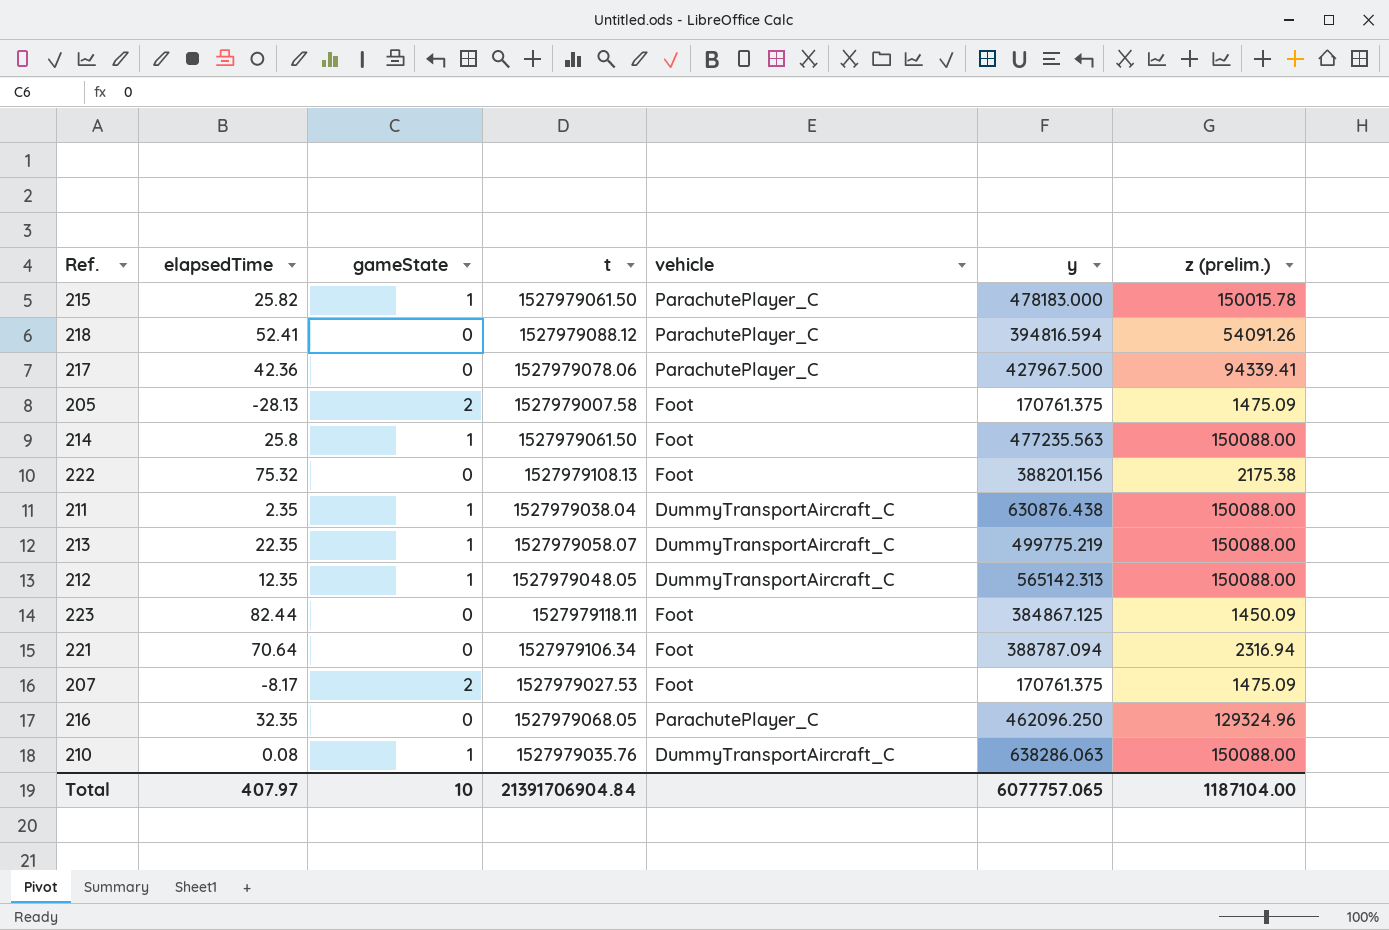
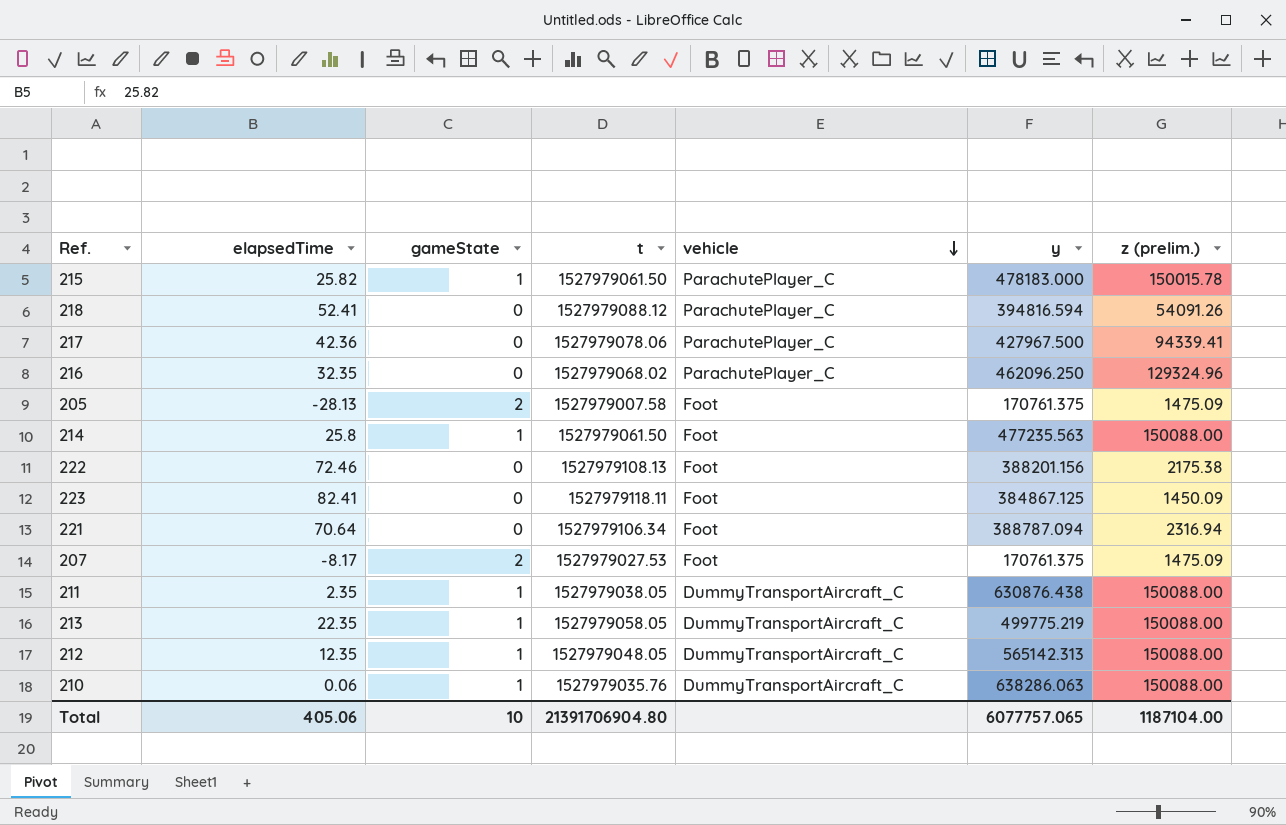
row order: none -> vehicle descending
216 | t: 1527979068.05 -> 1527979068.02
222 | elapsedTime: 75.32 -> 72.46
223 | elapsedTime: 82.44 -> 82.41
211 | t: 1527979038.04 -> 1527979038.05
213 | t: 1527979058.07 -> 1527979058.05
210 | elapsedTime: 0.08 -> 0.06
Total | elapsedTime: 407.97 -> 405.06
Total | t: 21391706904.84 -> 21391706904.80

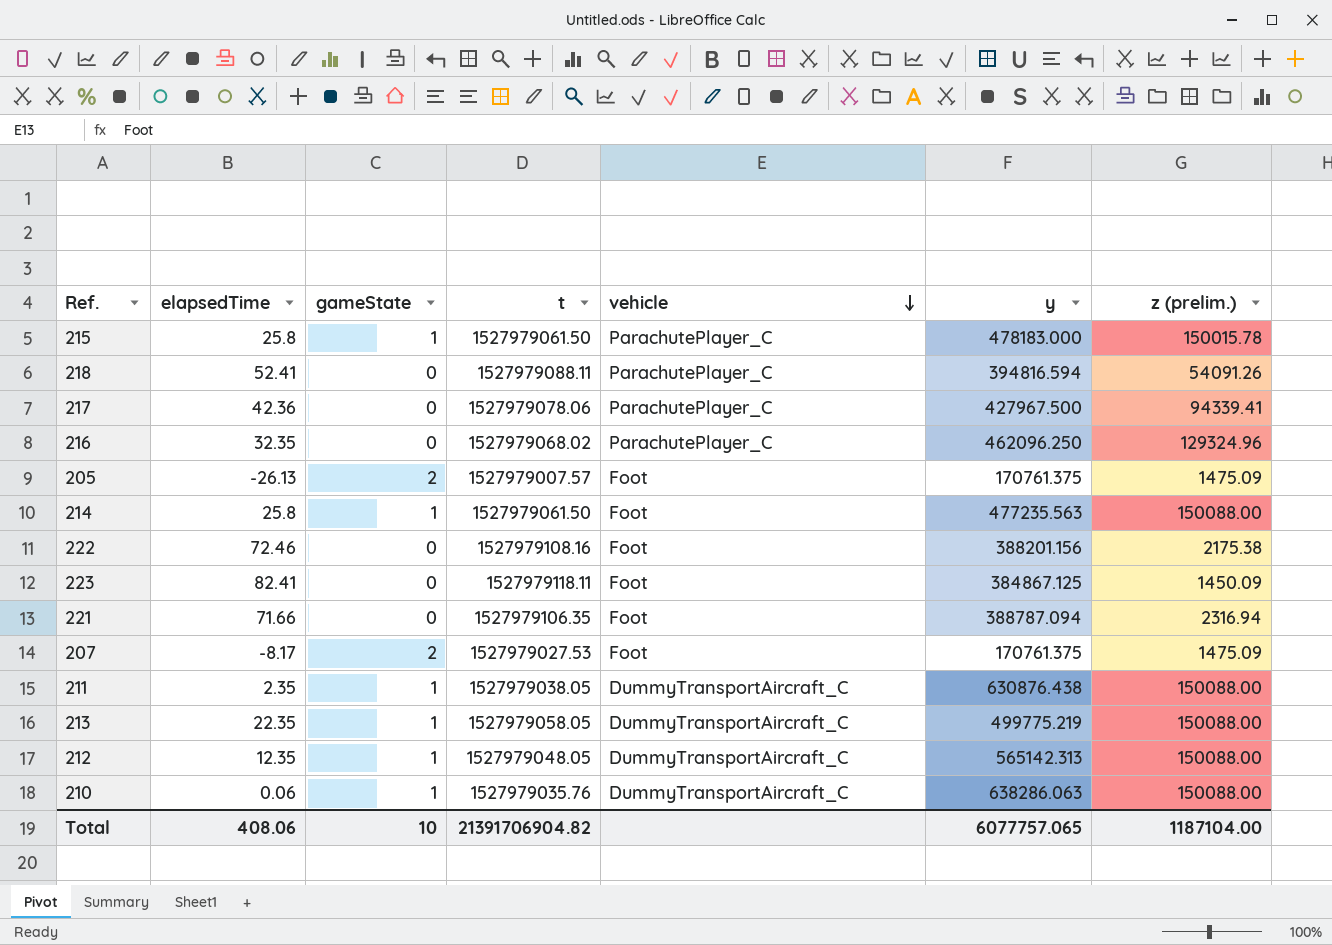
215 | elapsedTime: 25.82 -> 25.8
218 | t: 1527979088.12 -> 1527979088.11
205 | elapsedTime: -28.13 -> -26.13
205 | t: 1527979007.58 -> 1527979007.57
222 | t: 1527979108.13 -> 1527979108.16
221 | elapsedTime: 70.64 -> 71.66
221 | t: 1527979106.34 -> 1527979106.35
Total | elapsedTime: 405.06 -> 408.06
Total | t: 21391706904.80 -> 21391706904.82

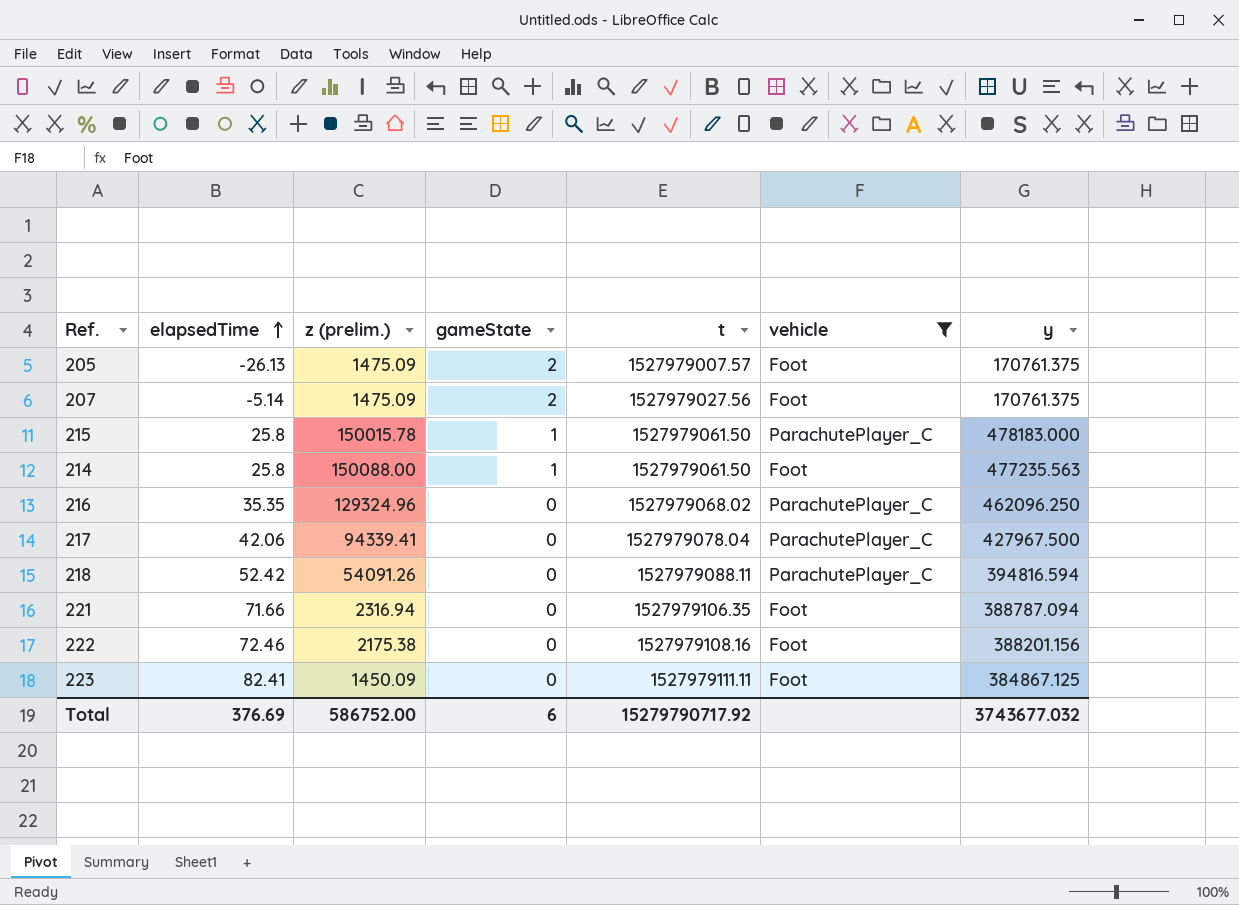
filter: none -> vehicle != DummyTransportAircraft_C
row order: vehicle descending -> elapsedTime ascending
column z (prelim.) | position: 7 -> 3
207 | elapsedTime: -8.17 -> -5.14
207 | t: 1527979027.53 -> 1527979027.56
216 | elapsedTime: 32.35 -> 35.35
217 | elapsedTime: 42.36 -> 42.06
217 | t: 1527979078.06 -> 1527979078.04
218 | elapsedTime: 52.41 -> 52.42
223 | t: 1527979118.11 -> 1527979111.11
Total | elapsedTime: 408.06 -> 376.69
Total | z (prelim.): 1187104.00 -> 586752.00
Total | gameState: 10 -> 6
Total | t: 21391706904.82 -> 15279790717.92
Total | y: 6077757.065 -> 3743677.032

